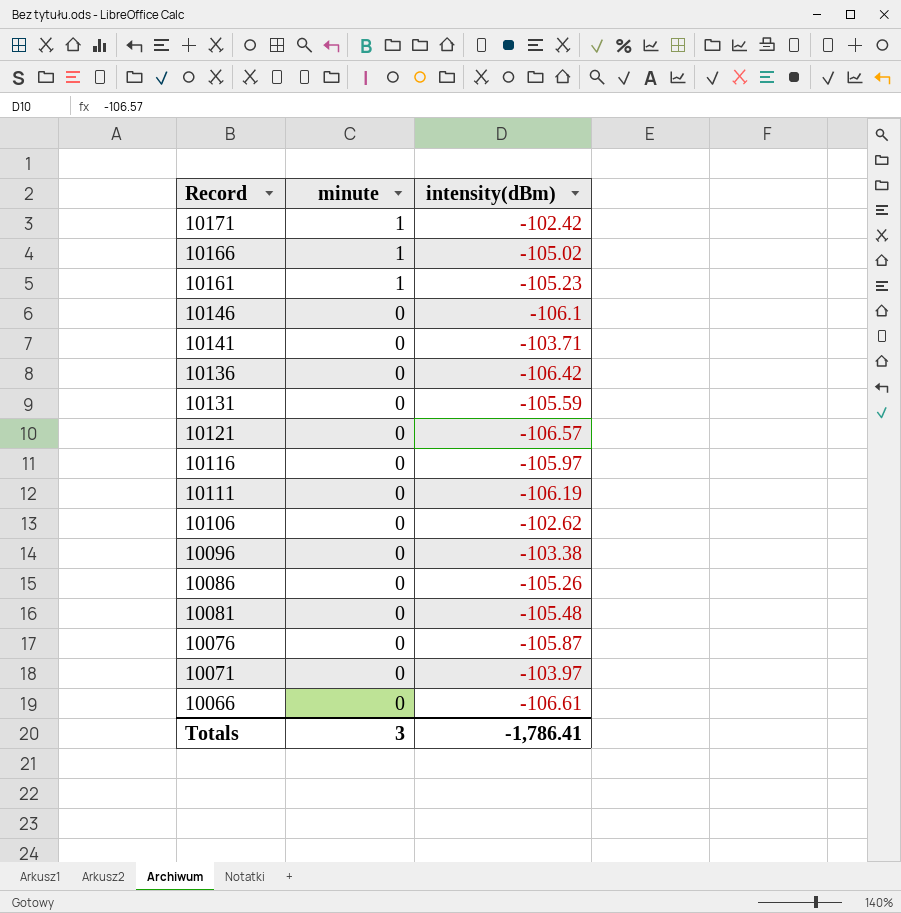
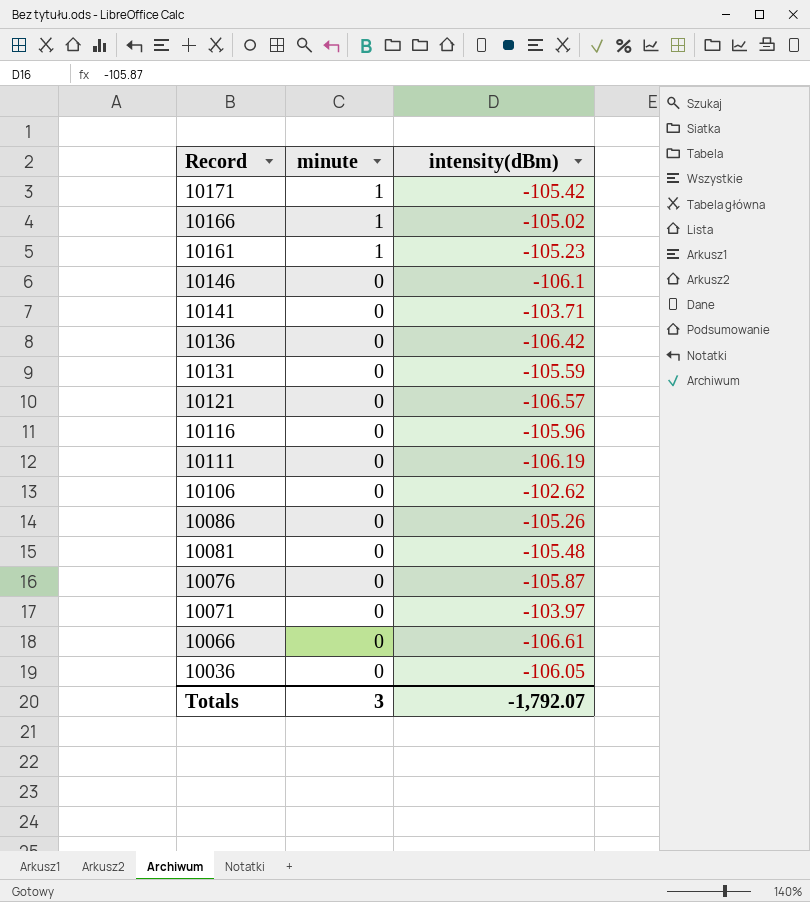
row 10096: 0 | -103.38 -> none
10171 | intensity(dBm): -102.42 -> -105.42
10116 | intensity(dBm): -105.97 -> -105.96
row 10036: none -> 0 | -106.05
Totals | intensity(dBm): -1,786.41 -> -1,792.07

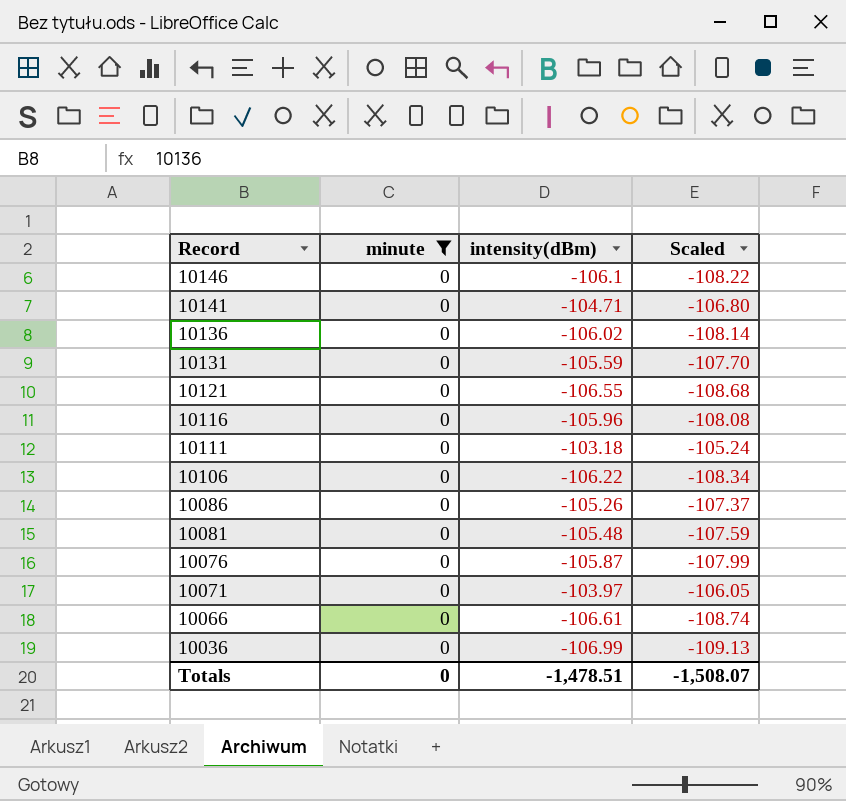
filter: none -> minute = 0
column Scaled | formula: none -> [intensity(dBm)] * 1.02
10141 | intensity(dBm): -103.71 -> -104.71
10136 | intensity(dBm): -106.42 -> -106.02
10121 | intensity(dBm): -106.57 -> -106.55
10111 | intensity(dBm): -106.19 -> -103.18
10106 | intensity(dBm): -102.62 -> -106.22
10036 | intensity(dBm): -106.05 -> -106.99
Totals | minute: 3 -> 0
Totals | intensity(dBm): -1,792.07 -> -1,478.51

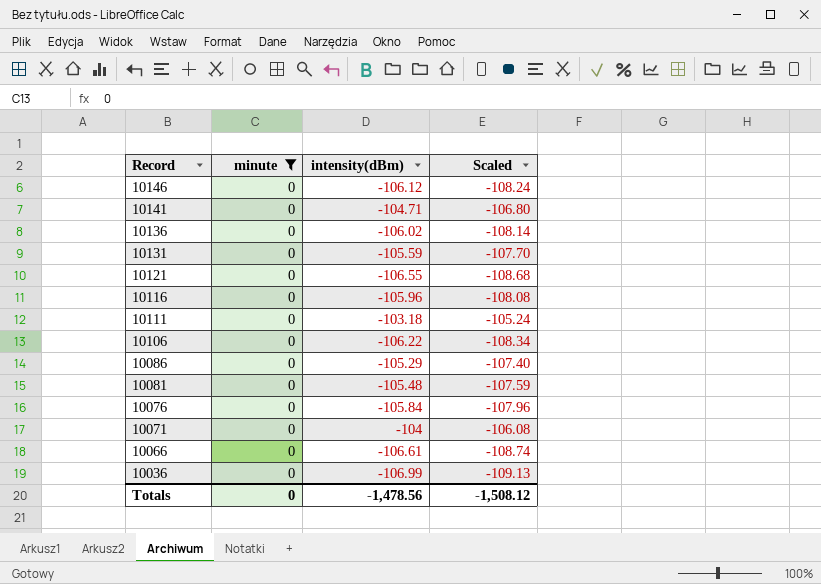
10146 | intensity(dBm): -106.1 -> -106.12
10146 | Scaled: -108.22 -> -108.24
10086 | intensity(dBm): -105.26 -> -105.29
10086 | Scaled: -107.37 -> -107.40
10076 | intensity(dBm): -105.87 -> -105.84
10076 | Scaled: -107.99 -> -107.96
10071 | intensity(dBm): -103.97 -> -104
10071 | Scaled: -106.05 -> -106.08
Totals | intensity(dBm): -1,478.51 -> -1,478.56
Totals | Scaled: -1,508.07 -> -1,508.12

